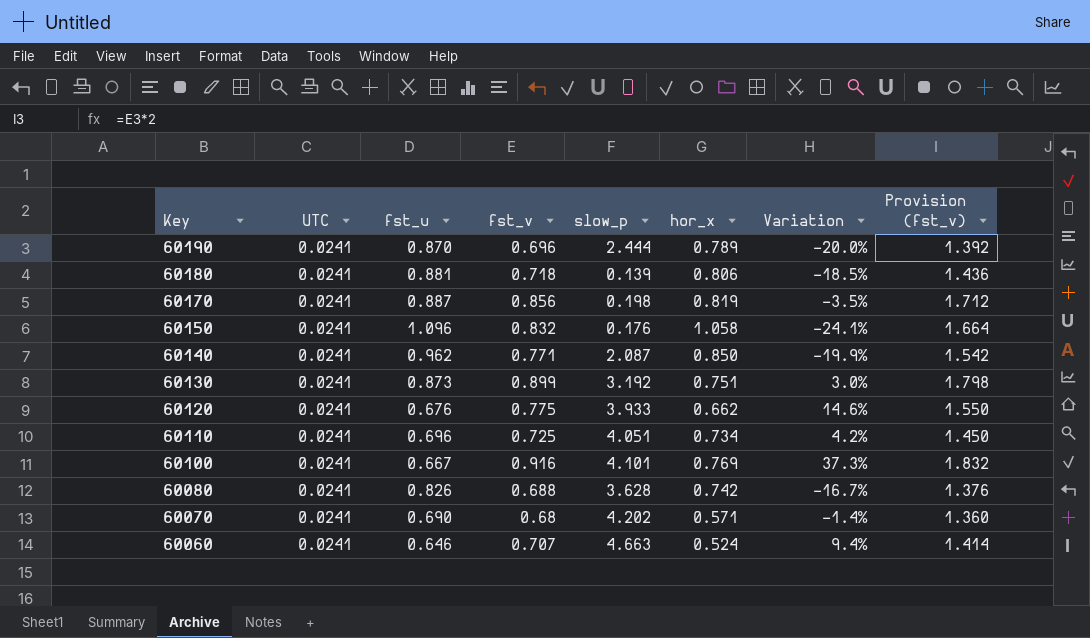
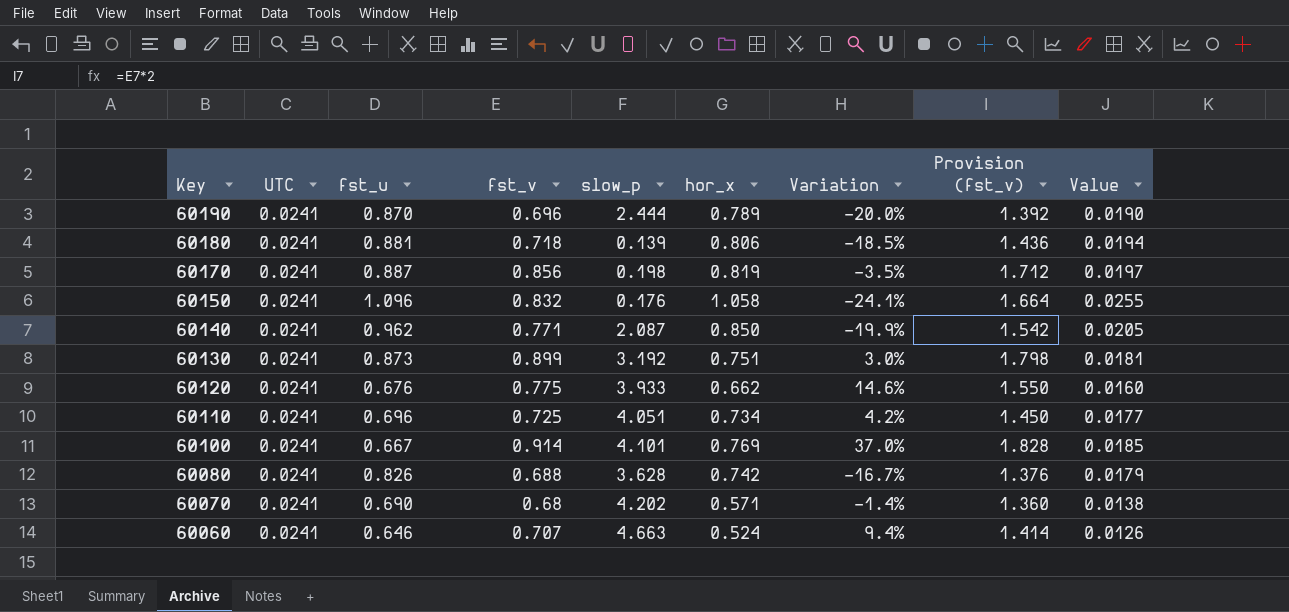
column Value | formula: none -> [UTC] * [hor_x]
60100 | fst_v: 0.916 -> 0.914
60100 | Variation: 37.3% -> 37.0%
60100 | Provision (fst_v): 1.832 -> 1.828

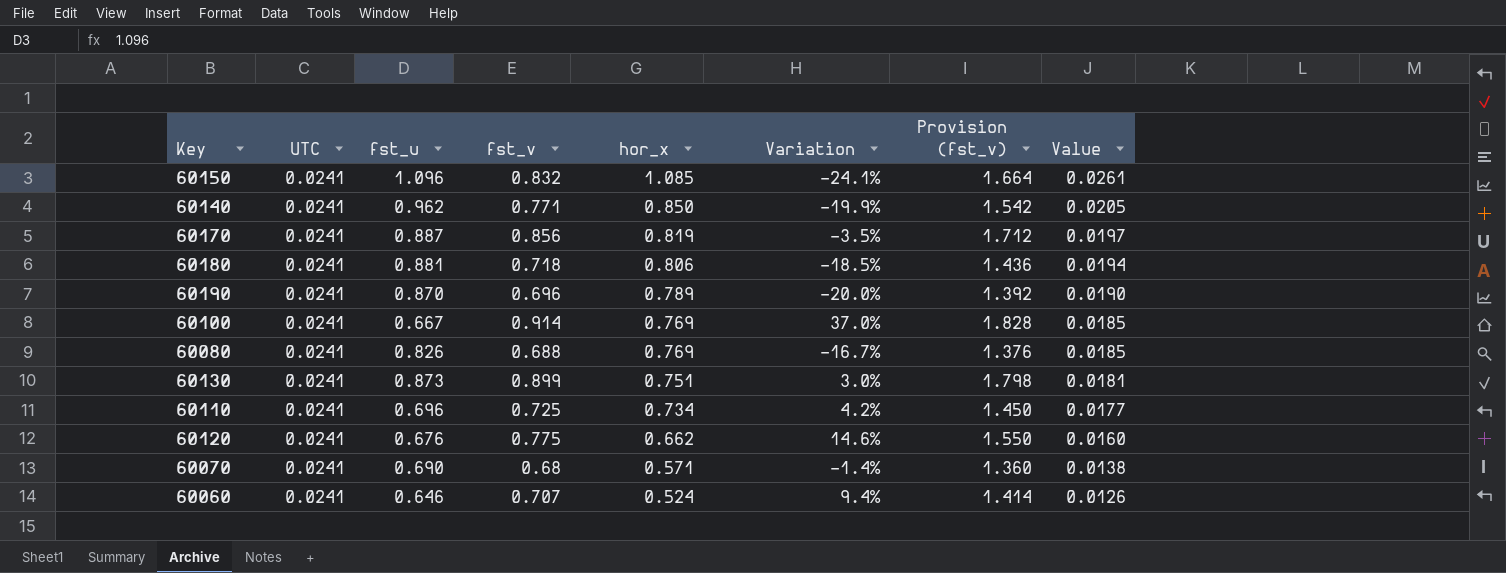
row order: Key descending -> hor_x descending
column slow_p | position: 5 -> none
60150 | hor_x: 1.058 -> 1.085
60150 | Value: 0.0255 -> 0.0261
60080 | hor_x: 0.742 -> 0.769
60080 | Value: 0.0179 -> 0.0185

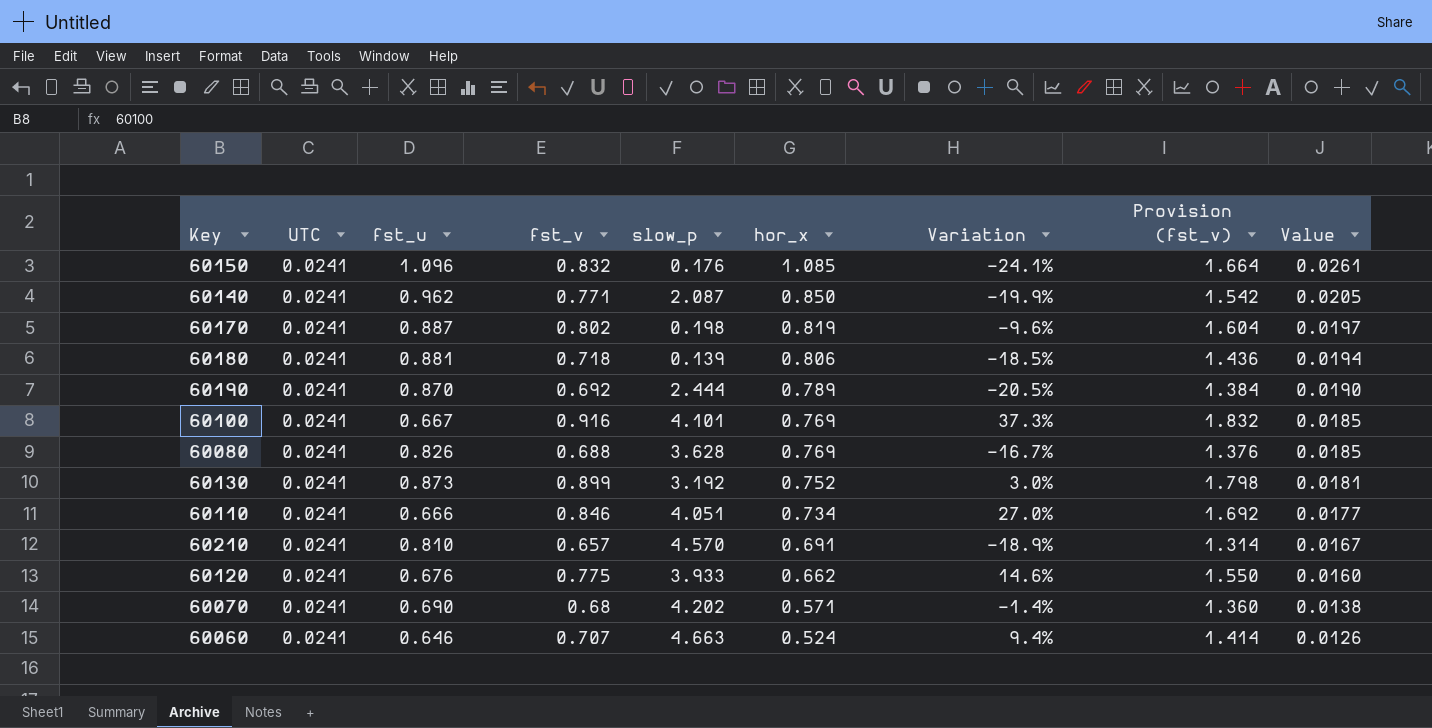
column slow_p | position: none -> 5
60170 | fst_v: 0.856 -> 0.802
60170 | Variation: -3.5% -> -9.6%
60170 | Provision (fst_v): 1.712 -> 1.604
60190 | fst_v: 0.696 -> 0.692
60190 | Variation: -20.0% -> -20.5%
60190 | Provision (fst_v): 1.392 -> 1.384
60100 | fst_v: 0.914 -> 0.916
60100 | Variation: 37.0% -> 37.3%
60100 | Provision (fst_v): 1.828 -> 1.832
60130 | hor_x: 0.751 -> 0.752
60110 | fst_u: 0.696 -> 0.666
60110 | fst_v: 0.725 -> 0.846
60110 | Variation: 4.2% -> 27.0%
60110 | Provision (fst_v): 1.450 -> 1.692
row 60210: none -> 0.0241 | 0.810 | 0.657 | 4.570 | 0.691 | -18.9% | 1.314 | 0.0167

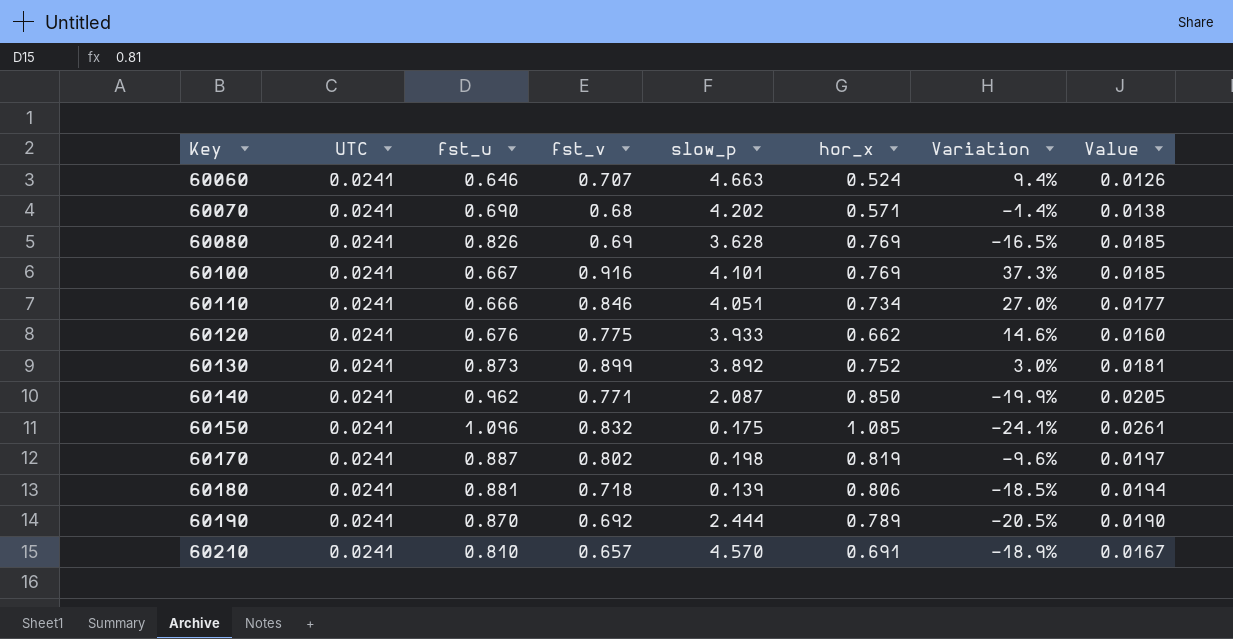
row order: hor_x descending -> Key ascending
column Provision (fst_v) | formula: [fst_v] * 2 -> none
60080 | fst_v: 0.688 -> 0.69
60080 | Variation: -16.7% -> -16.5%
60130 | slow_p: 3.192 -> 3.892
60150 | slow_p: 0.176 -> 0.175

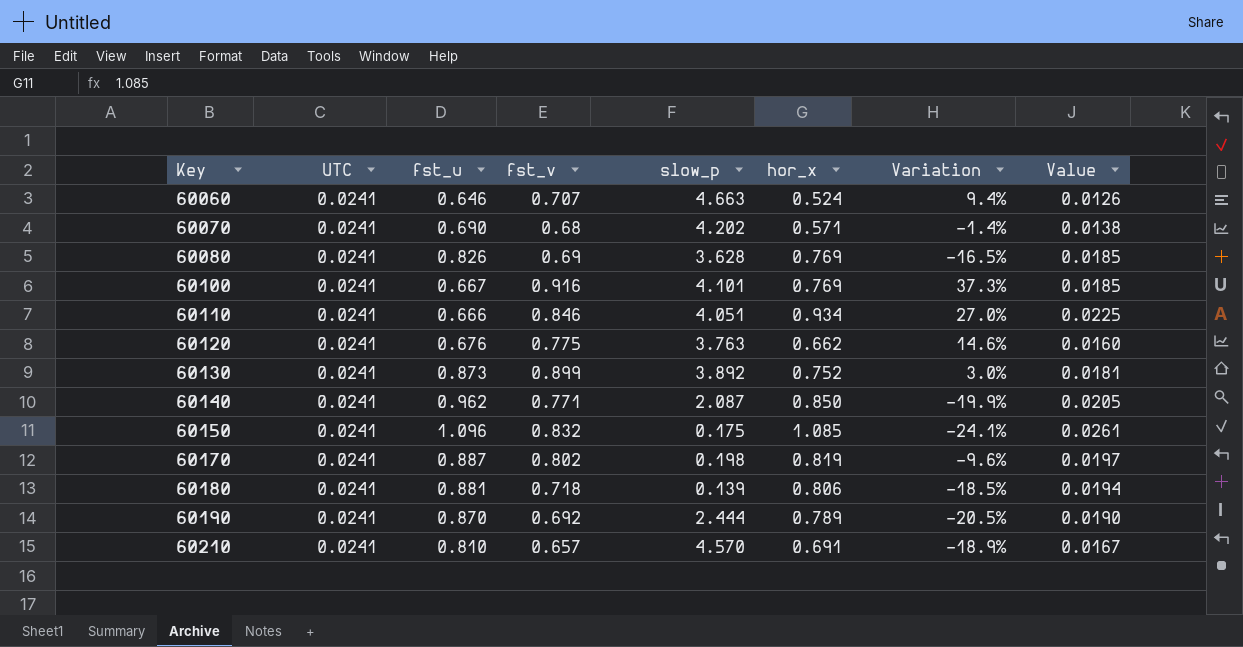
60110 | hor_x: 0.734 -> 0.934
60110 | Value: 0.0177 -> 0.0225
60120 | slow_p: 3.933 -> 3.763

